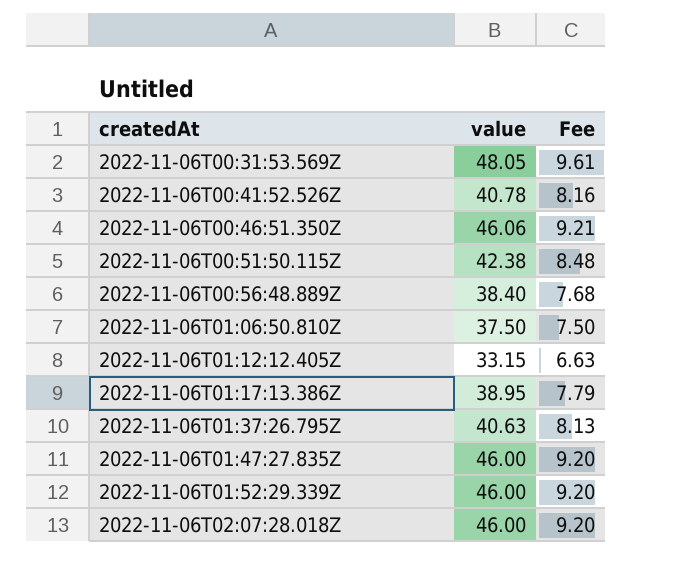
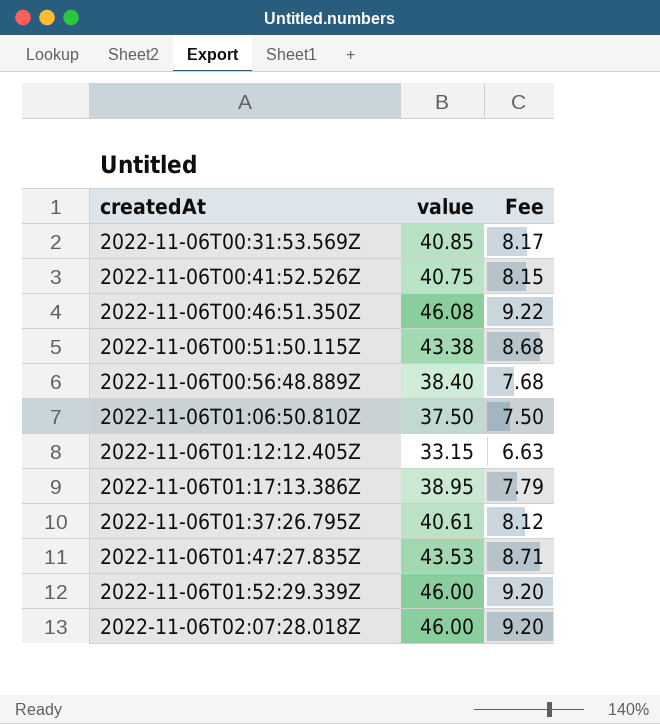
2022-11-06T00:31:53.569Z | value: 48.05 -> 40.85
2022-11-06T00:31:53.569Z | Fee: 9.61 -> 8.17
2022-11-06T00:41:52.526Z | value: 40.78 -> 40.75
2022-11-06T00:41:52.526Z | Fee: 8.16 -> 8.15
2022-11-06T00:46:51.350Z | value: 46.06 -> 46.08
2022-11-06T00:46:51.350Z | Fee: 9.21 -> 9.22
2022-11-06T00:51:50.115Z | value: 42.38 -> 43.38
2022-11-06T00:51:50.115Z | Fee: 8.48 -> 8.68
2022-11-06T01:37:26.795Z | value: 40.63 -> 40.61
2022-11-06T01:37:26.795Z | Fee: 8.13 -> 8.12
2022-11-06T01:47:27.835Z | value: 46.00 -> 43.53
2022-11-06T01:47:27.835Z | Fee: 9.20 -> 8.71

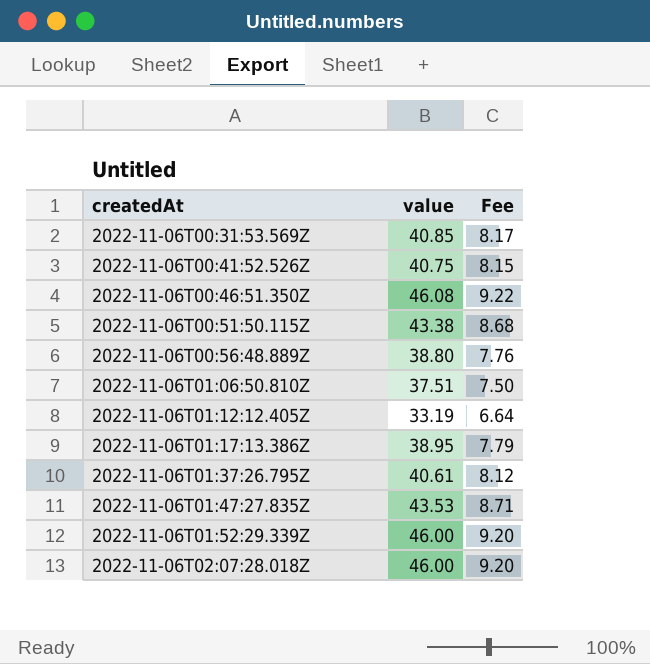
2022-11-06T00:56:48.889Z | value: 38.40 -> 38.80
2022-11-06T00:56:48.889Z | Fee: 7.68 -> 7.76
2022-11-06T01:06:50.810Z | value: 37.50 -> 37.51
2022-11-06T01:12:12.405Z | value: 33.15 -> 33.19
2022-11-06T01:12:12.405Z | Fee: 6.63 -> 6.64

